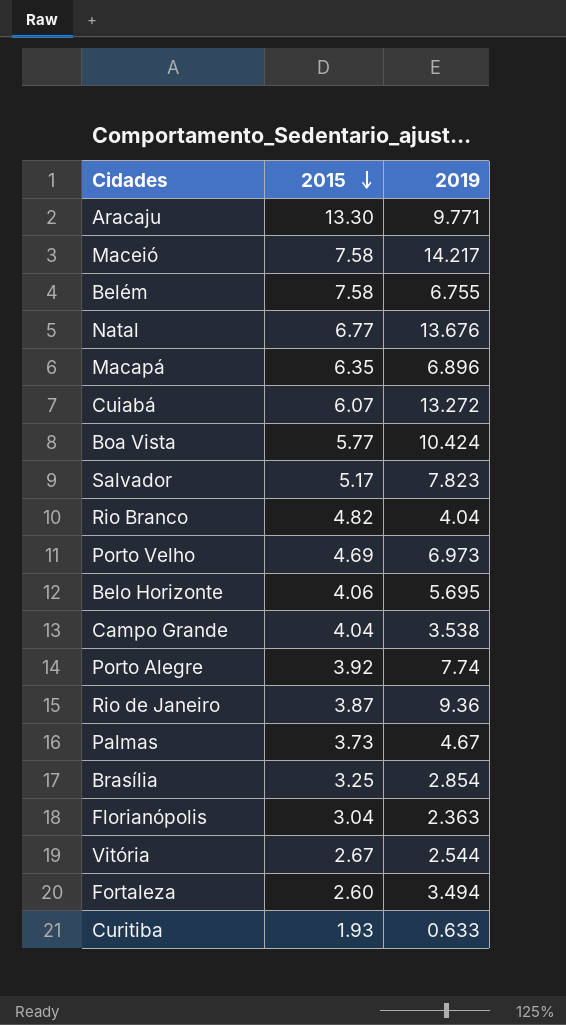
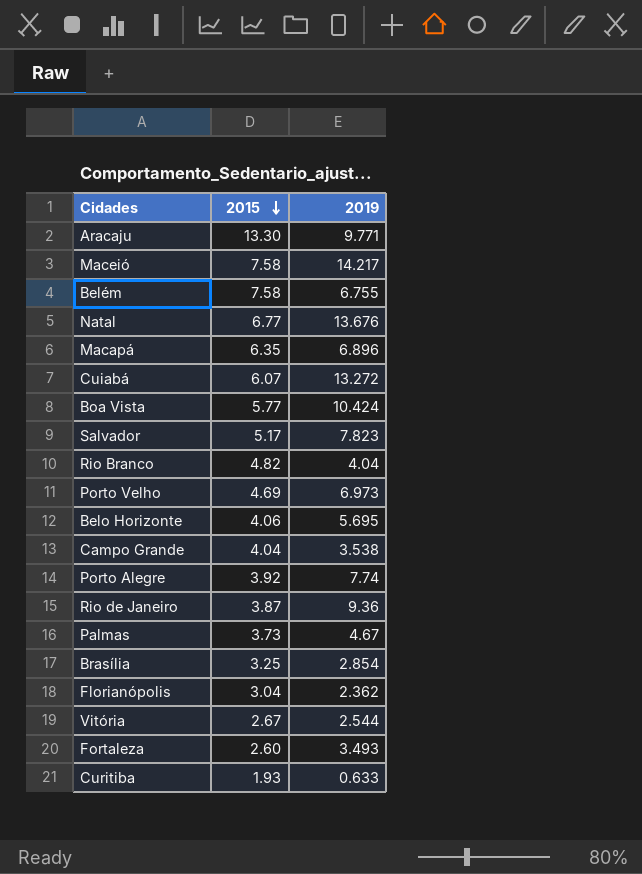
Florianópolis | 2019: 2.363 -> 2.362
Fortaleza | 2019: 3.494 -> 3.493

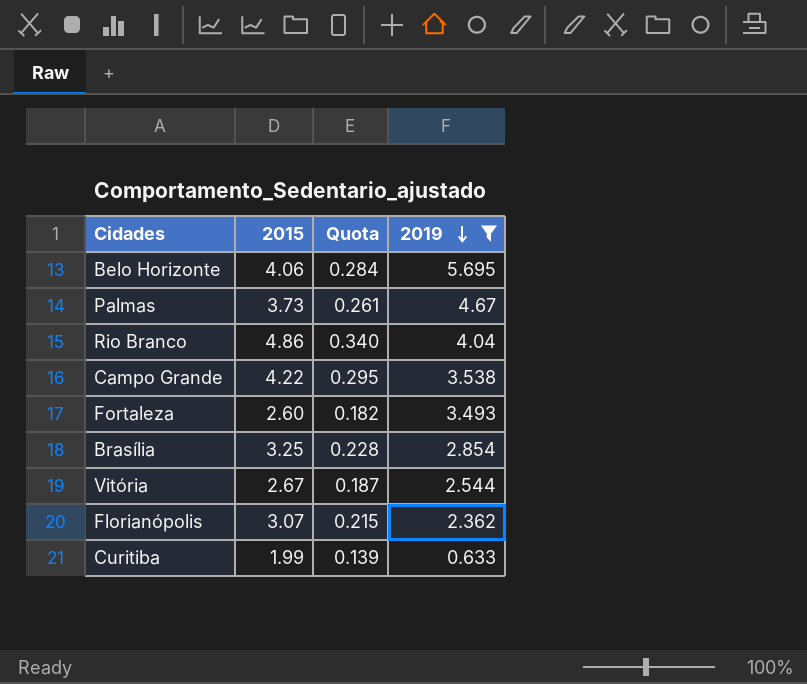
filter: none -> 2019 <= 5.695
row order: 2015 descending -> 2019 descending
column Quota | formula: none -> [2015] * 0.07
Rio Branco | 2015: 4.82 -> 4.86
Campo Grande | 2015: 4.04 -> 4.22
Florianópolis | 2015: 3.04 -> 3.07
Curitiba | 2015: 1.93 -> 1.99

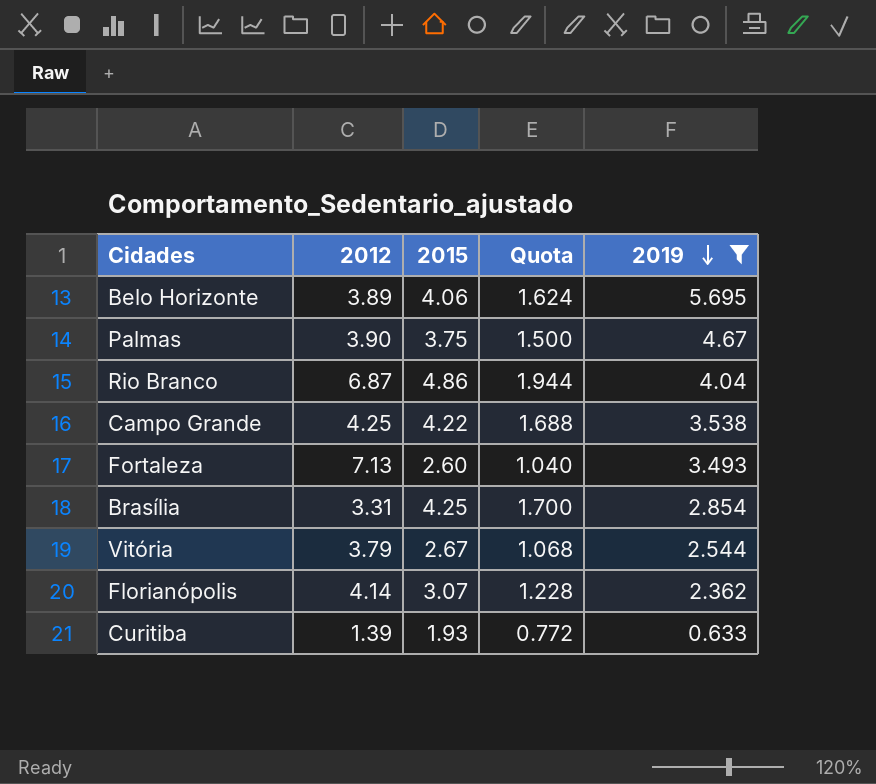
column 2012 | position: none -> 2
column Quota | formula: [2015] * 0.07 -> [2015] * 0.4
Palmas | 2015: 3.73 -> 3.75
Brasília | 2015: 3.25 -> 4.25
Curitiba | 2015: 1.99 -> 1.93

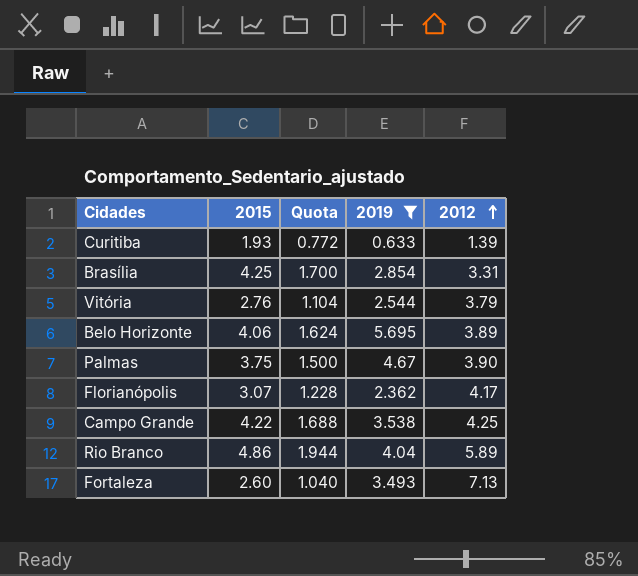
row order: 2019 descending -> 2012 ascending
column 2012 | position: 2 -> 5
Vitória | 2015: 2.67 -> 2.76
Vitória | Quota: 1.068 -> 1.104
Florianópolis | 2012: 4.14 -> 4.17
Rio Branco | 2012: 6.87 -> 5.89

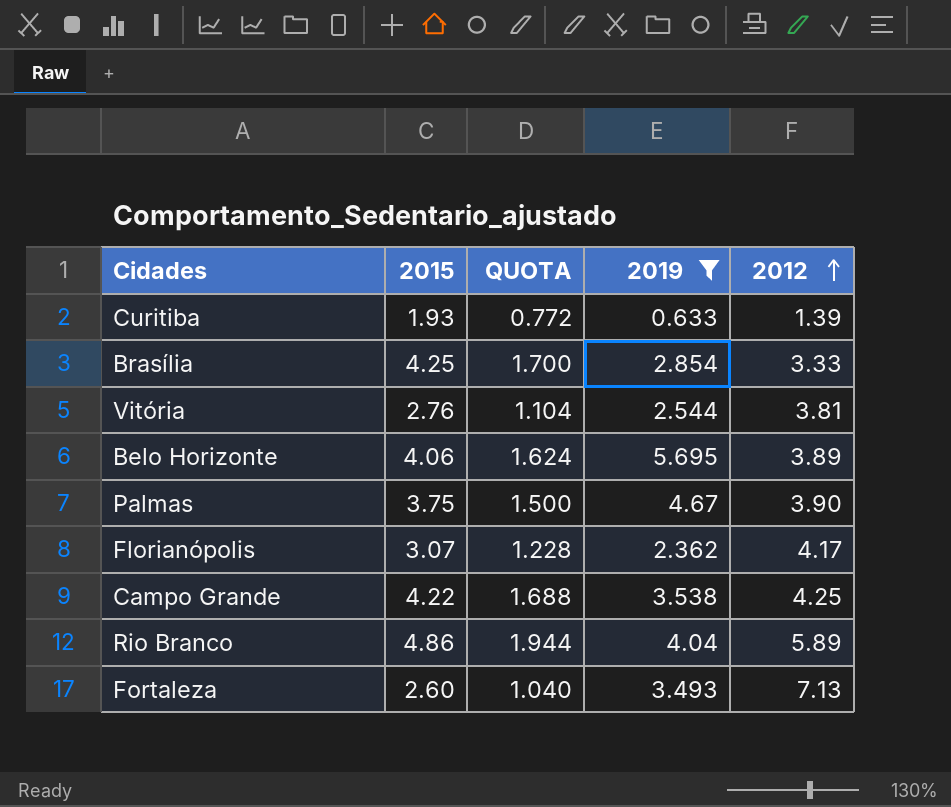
column name: Quota -> QUOTA
Brasília | 2012: 3.31 -> 3.33
Vitória | 2012: 3.79 -> 3.81

